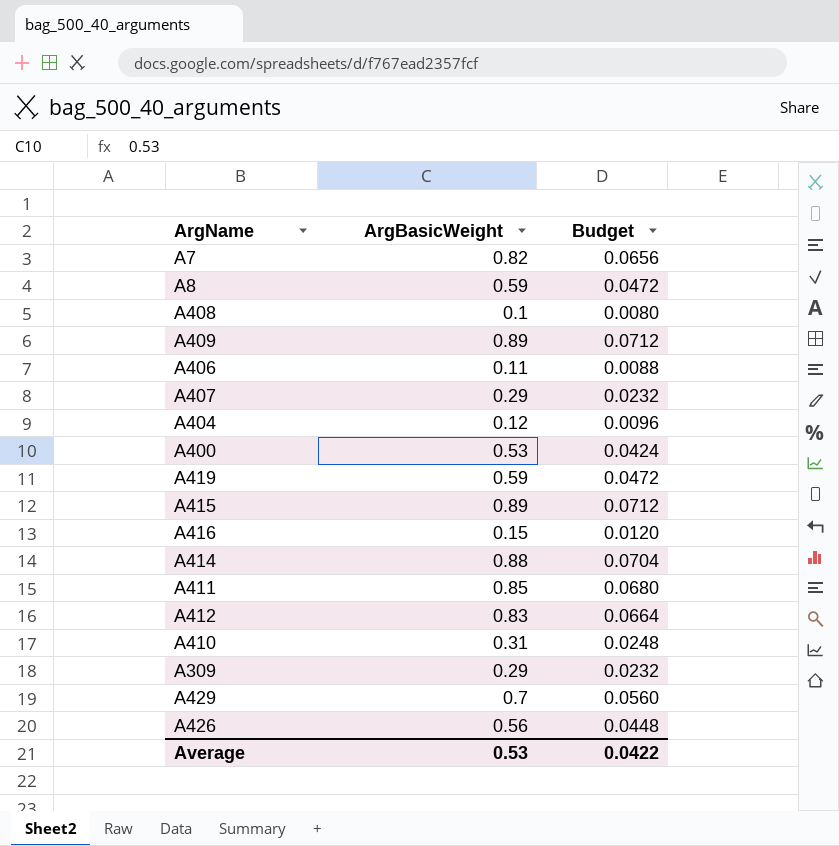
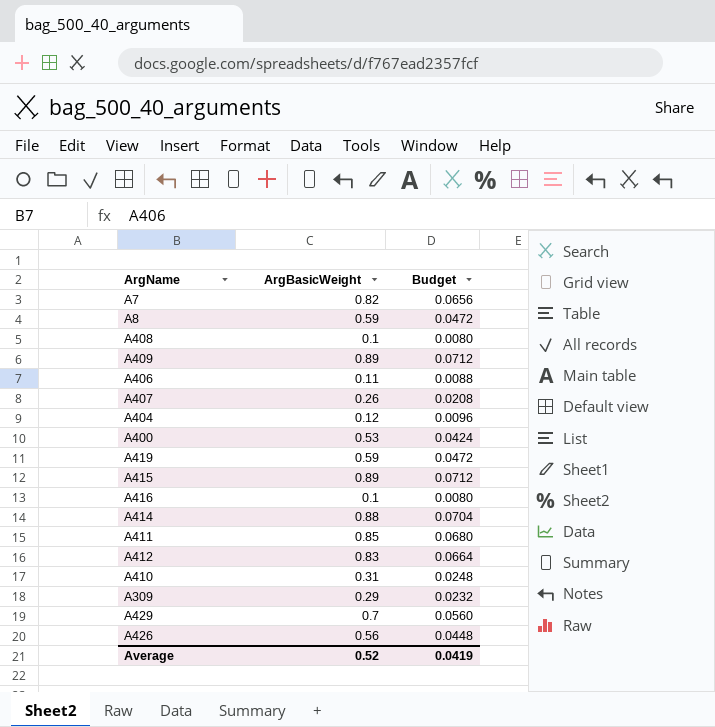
A407 | ArgBasicWeight: 0.29 -> 0.26
A407 | Budget: 0.0232 -> 0.0208
A416 | ArgBasicWeight: 0.15 -> 0.1
A416 | Budget: 0.0120 -> 0.0080
Average | ArgBasicWeight: 0.53 -> 0.52
Average | Budget: 0.0422 -> 0.0419

